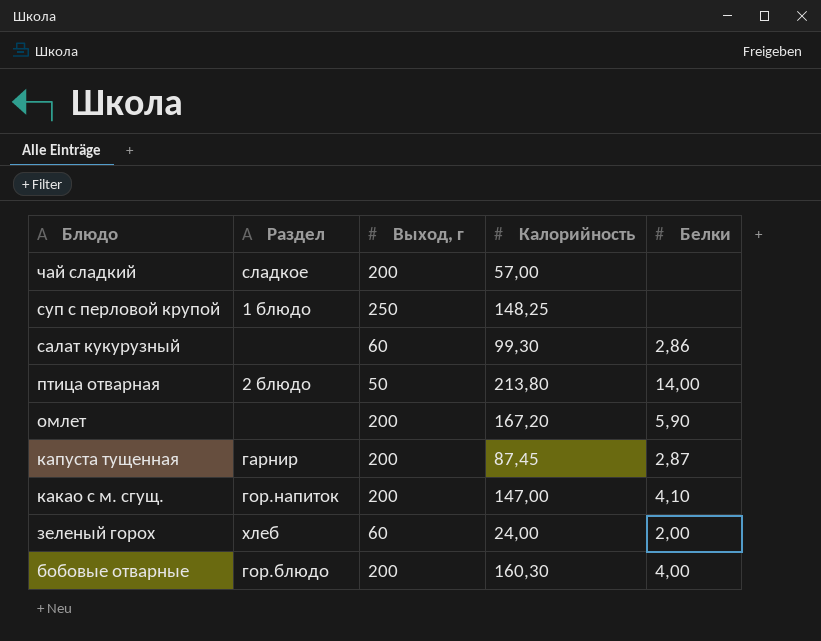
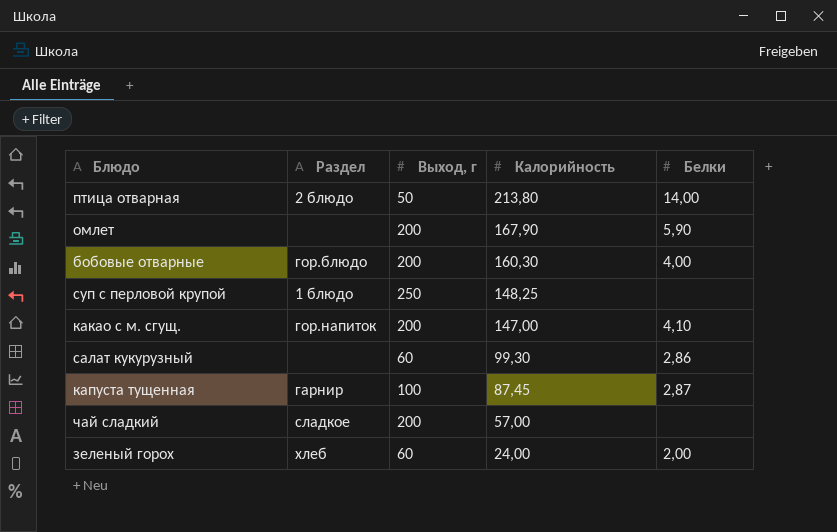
row order: Блюдо descending -> Калорийность descending
омлет | Калорийность: 167,20 -> 167,90
капуста тущенная | Выход, г: 200 -> 100

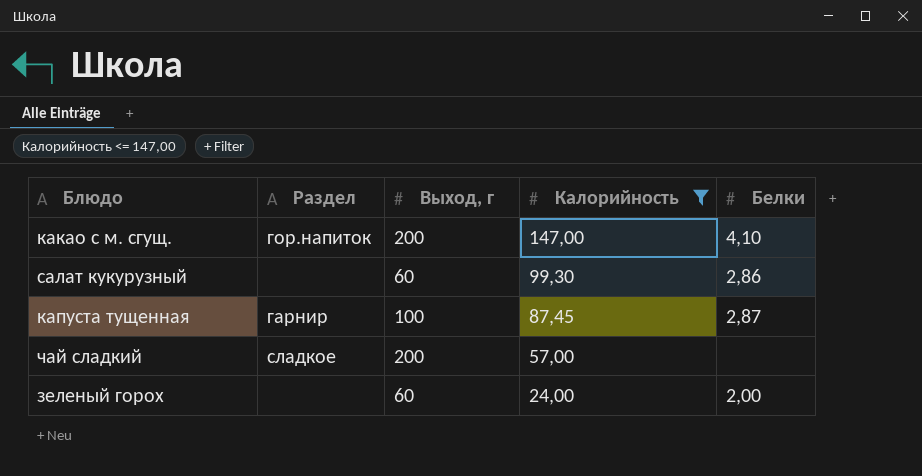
filter: none -> Калорийность <= 147,00
зеленый горох | Раздел: хлеб -> none

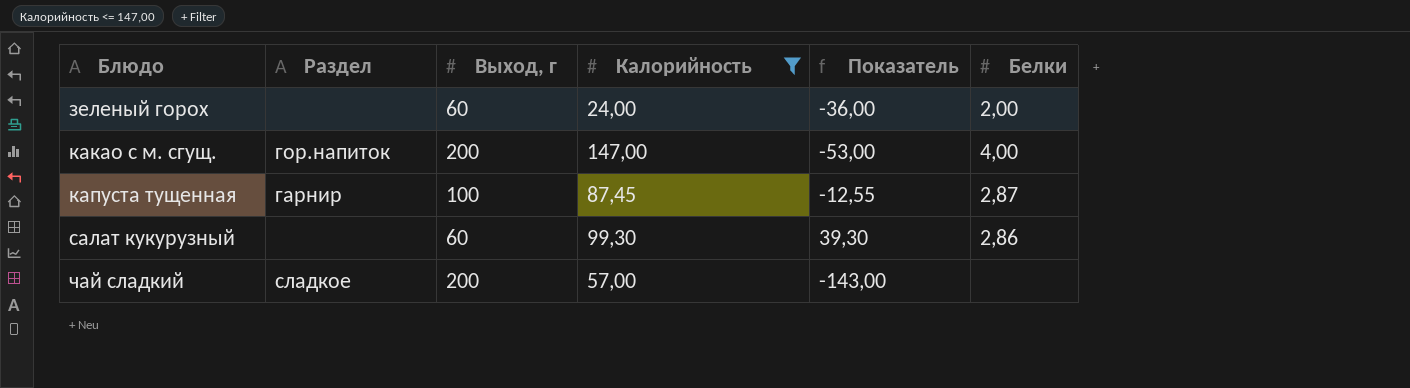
row order: Калорийность descending -> Блюдо ascending
column Показатель | formula: none -> [Калорийность] - [Выход, г]
какао с м. сгущ. | Белки: 4,10 -> 4,00

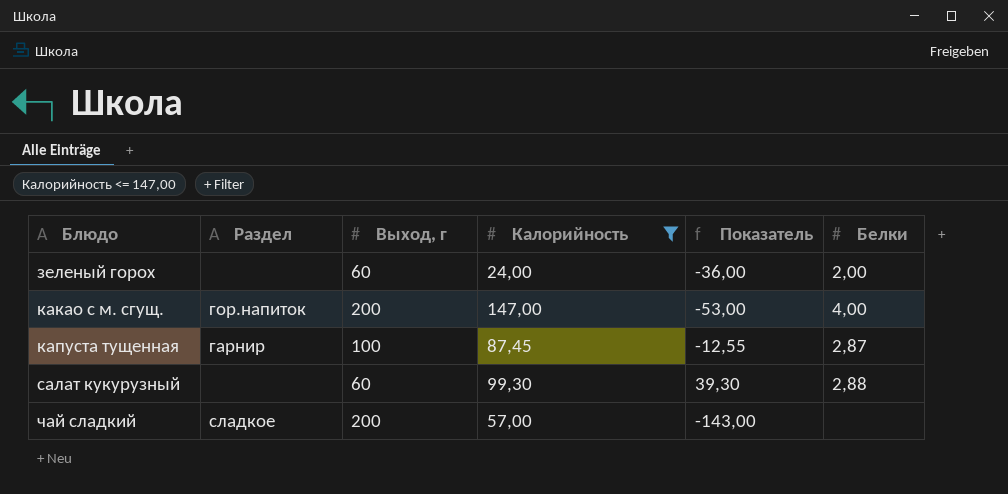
салат кукурузный | Белки: 2,86 -> 2,88

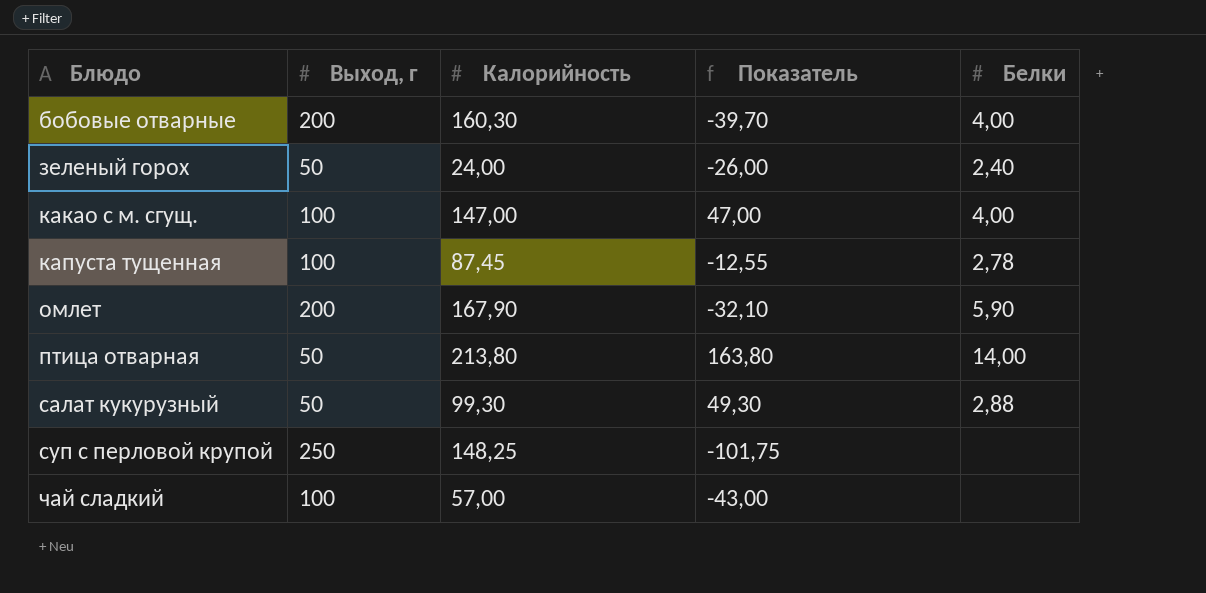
filter: Калорийность <= 147,00 -> none
column Раздел | position: 2 -> none
зеленый горох | Выход, г: 60 -> 50
зеленый горох | Показатель: -36,00 -> -26,00
зеленый горох | Белки: 2,00 -> 2,40
какао с м. сгущ. | Выход, г: 200 -> 100
какао с м. сгущ. | Показатель: -53,00 -> 47,00
капуста тущенная | Белки: 2,87 -> 2,78
салат кукурузный | Выход, г: 60 -> 50
салат кукурузный | Показатель: 39,30 -> 49,30
чай сладкий | Выход, г: 200 -> 100
чай сладкий | Показатель: -143,00 -> -43,00

